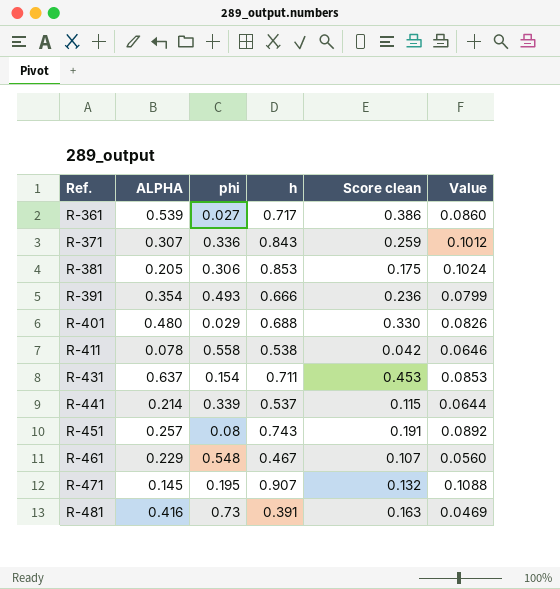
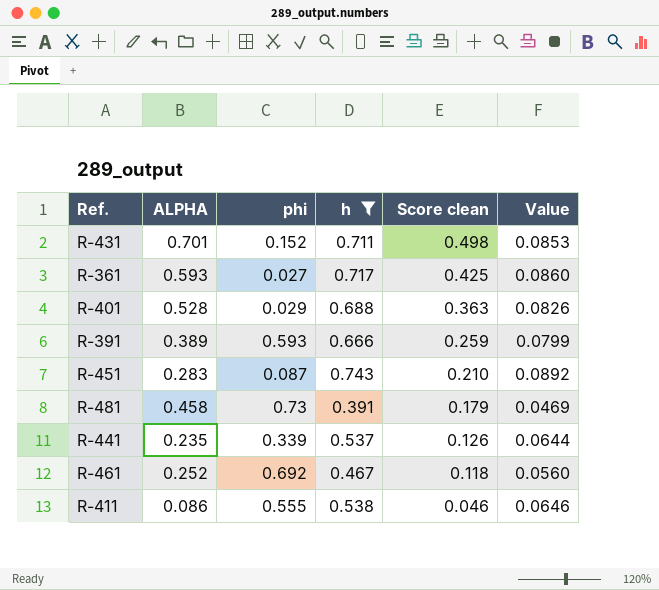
filter: none -> h <= 0.743
row order: Ref. ascending -> Score clean descending
R-431 | ALPHA: 0.637 -> 0.701
R-431 | phi: 0.154 -> 0.152
R-431 | Score clean: 0.453 -> 0.498
R-361 | ALPHA: 0.539 -> 0.593
R-361 | Score clean: 0.386 -> 0.425
R-401 | ALPHA: 0.480 -> 0.528
R-401 | Score clean: 0.330 -> 0.363
R-391 | ALPHA: 0.354 -> 0.389
R-391 | phi: 0.493 -> 0.593
R-391 | Score clean: 0.236 -> 0.259
R-451 | ALPHA: 0.257 -> 0.283
R-451 | phi: 0.08 -> 0.087
R-451 | Score clean: 0.191 -> 0.210
R-481 | ALPHA: 0.416 -> 0.458
R-481 | Score clean: 0.163 -> 0.179
R-441 | ALPHA: 0.214 -> 0.235
R-441 | Score clean: 0.115 -> 0.126
R-461 | ALPHA: 0.229 -> 0.252
R-461 | phi: 0.548 -> 0.692
R-461 | Score clean: 0.107 -> 0.118
R-411 | ALPHA: 0.078 -> 0.086
R-411 | phi: 0.558 -> 0.555
R-411 | Score clean: 0.042 -> 0.046

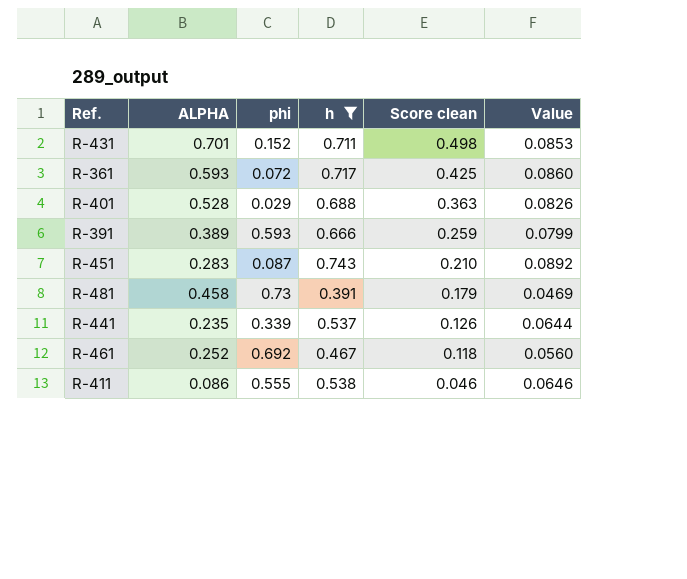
R-361 | phi: 0.027 -> 0.072

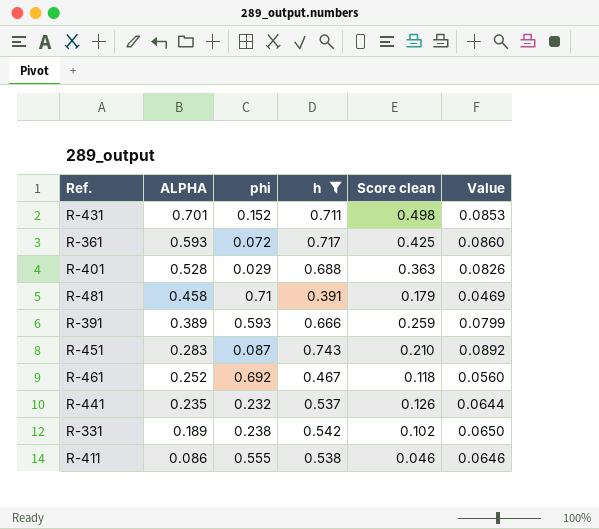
row order: Score clean descending -> ALPHA descending
R-481 | phi: 0.73 -> 0.71
R-441 | phi: 0.339 -> 0.232
row R-331: none -> 0.189 | 0.238 | 0.542 | 0.102 | 0.0650

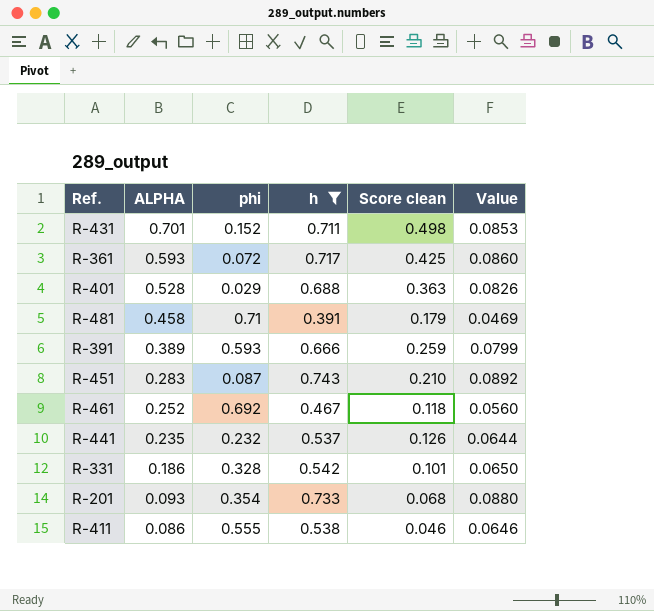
R-331 | ALPHA: 0.189 -> 0.186
R-331 | phi: 0.238 -> 0.328
R-331 | Score clean: 0.102 -> 0.101
row R-201: none -> 0.093 | 0.354 | 0.733 | 0.068 | 0.0880

